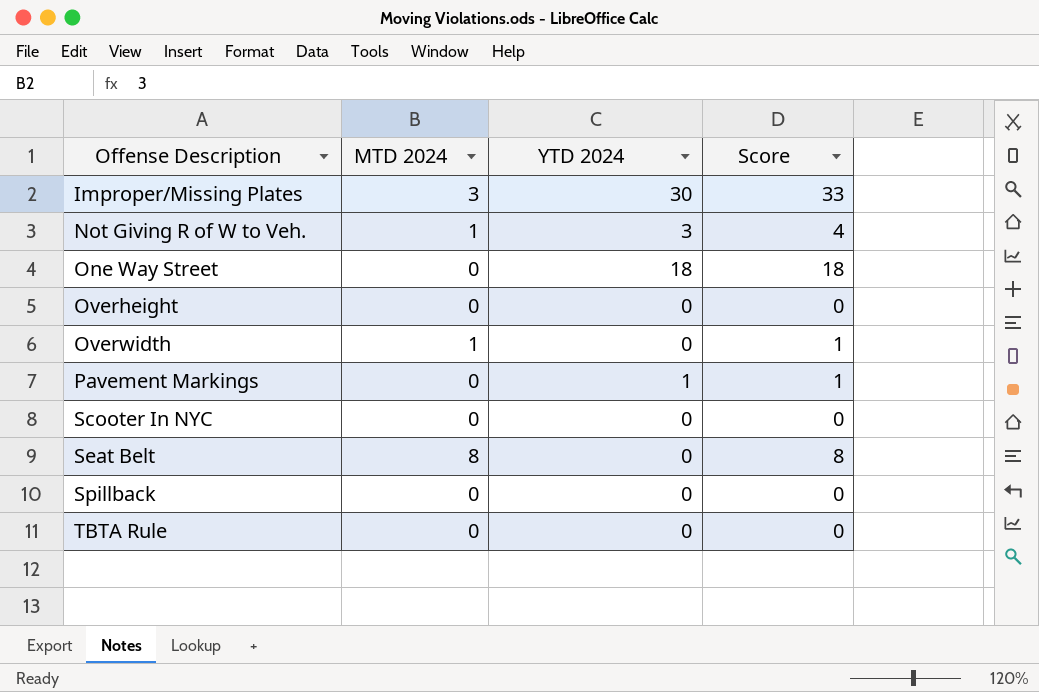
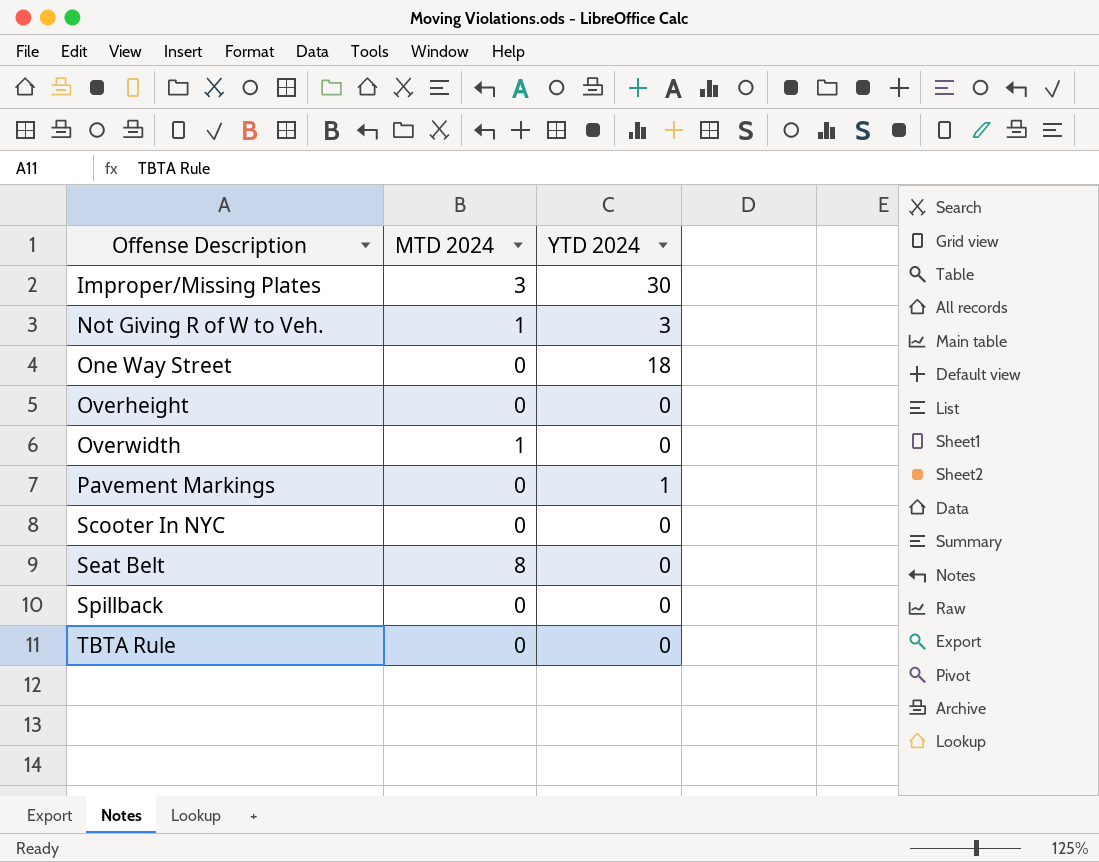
column Score | formula: [MTD 2024] + [YTD 2024] -> none

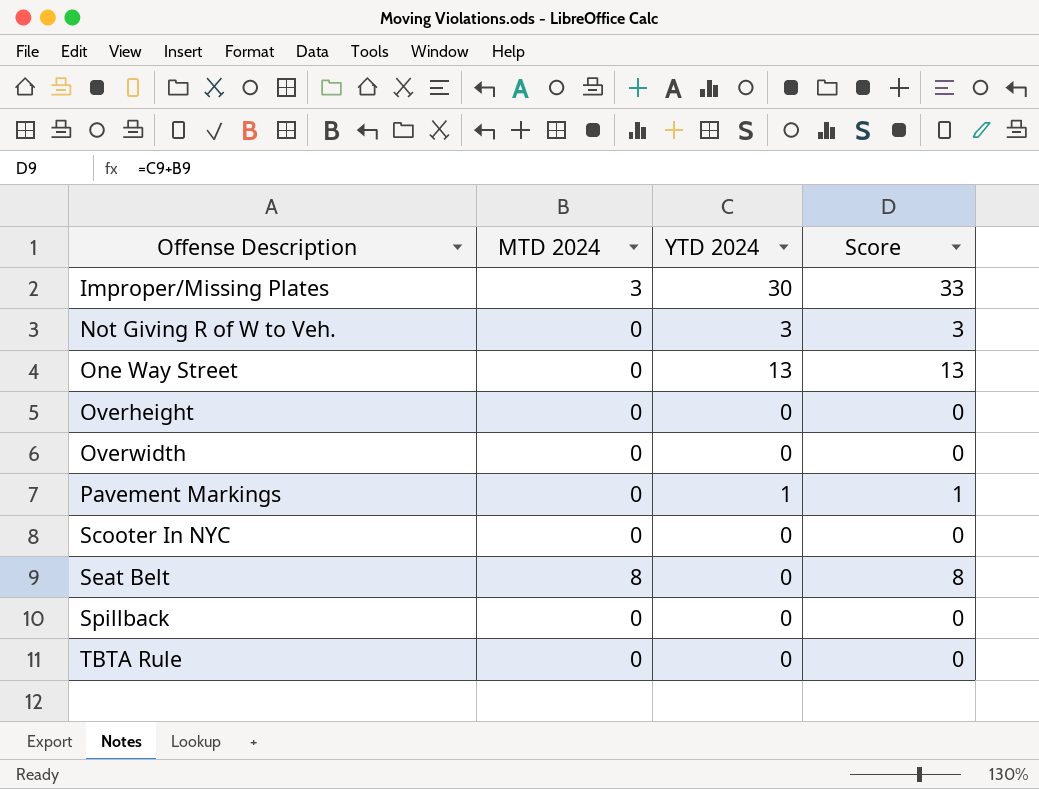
column Score | formula: none -> [MTD 2024] + [YTD 2024]
Not Giving R of W to Veh. | MTD 2024: 1 -> 0
One Way Street | YTD 2024: 18 -> 13
Overwidth | MTD 2024: 1 -> 0

